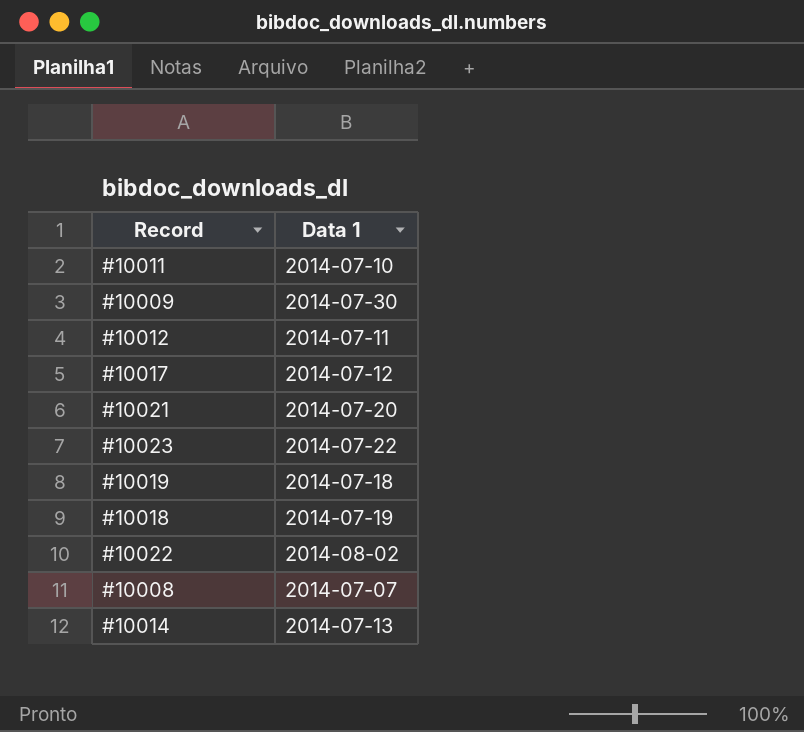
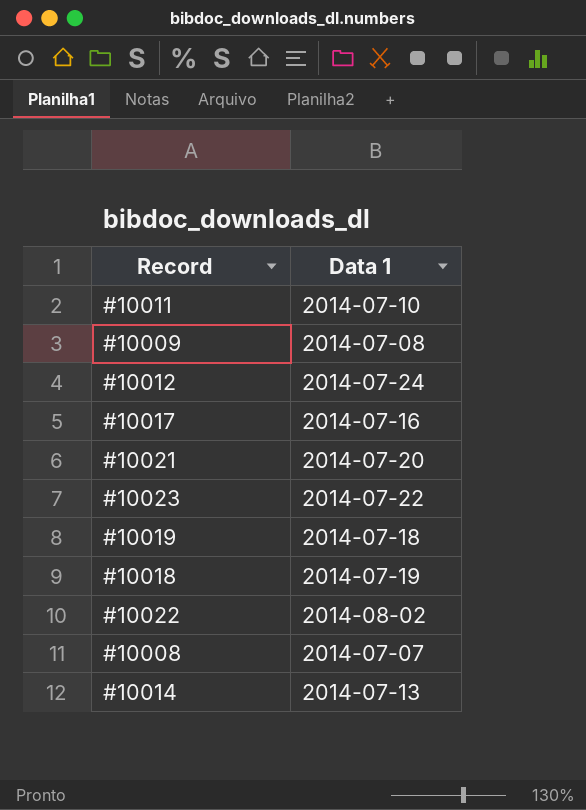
#10009 | Data 1: 2014-07-30 -> 2014-07-08
#10012 | Data 1: 2014-07-11 -> 2014-07-24
#10017 | Data 1: 2014-07-12 -> 2014-07-16

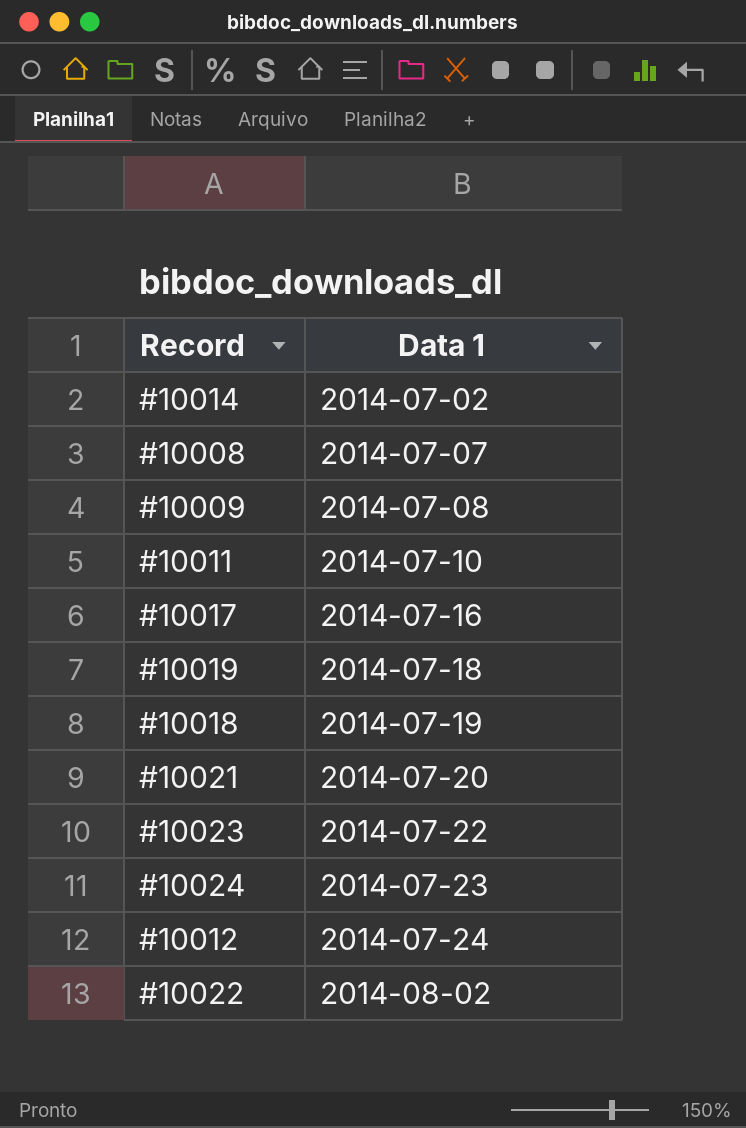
row order: none -> Data 1 ascending
#10014 | Data 1: 2014-07-13 -> 2014-07-02
row #10024: none -> 2014-07-23

